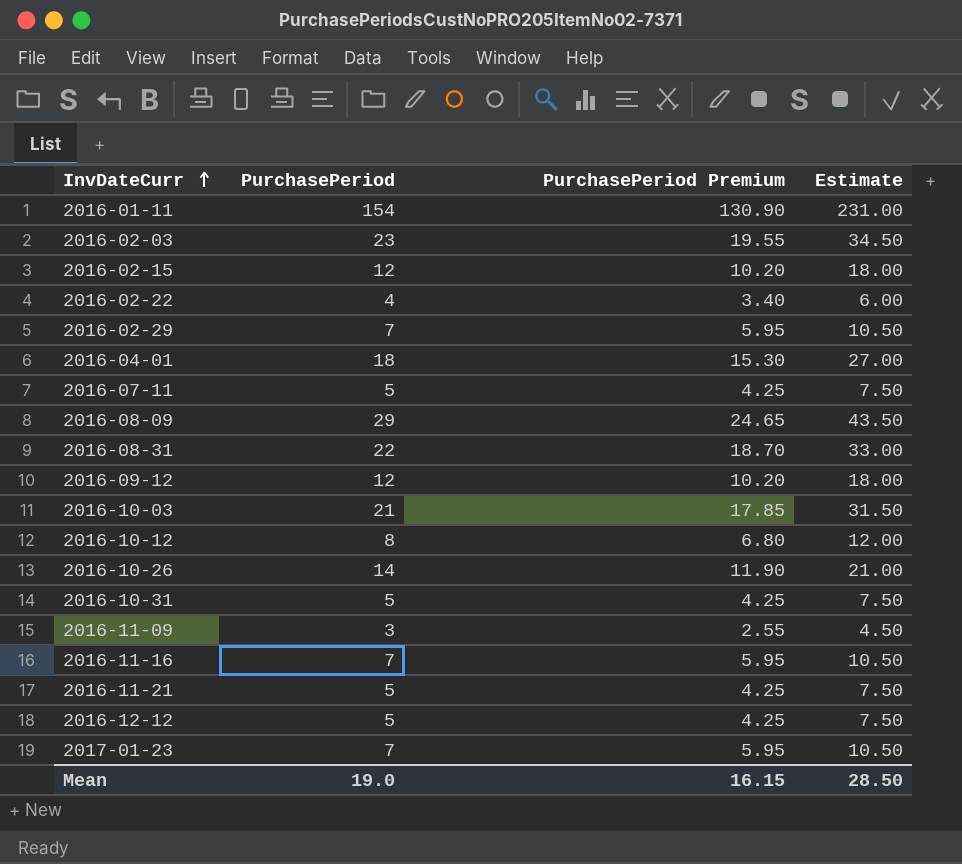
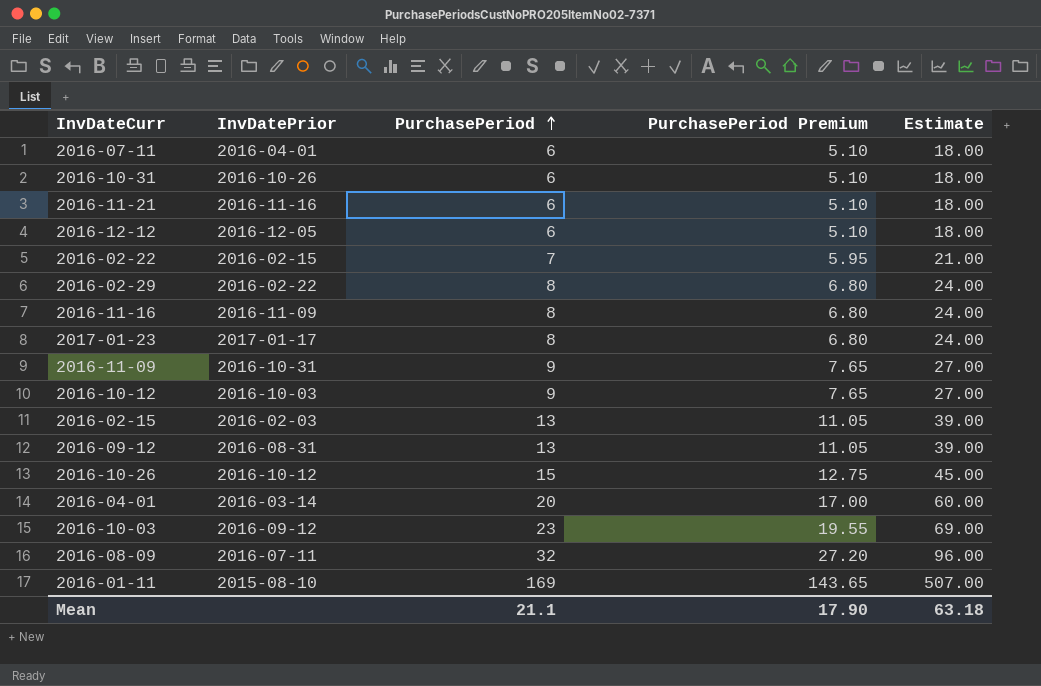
row order: InvDateCurr ascending -> PurchasePeriod ascending
column InvDatePrior | position: none -> 2
column Estimate | formula: [PurchasePeriod] * 1.5 -> [PurchasePeriod] * 3
row 2016-02-03: 23 | 19.55 | 34.50 -> none
row 2016-08-31: 22 | 18.70 | 33.00 -> none
2016-07-11 | PurchasePeriod: 5 -> 6
2016-07-11 | PurchasePeriod Premium: 4.25 -> 5.10
2016-10-31 | PurchasePeriod: 5 -> 6
2016-10-31 | PurchasePeriod Premium: 4.25 -> 5.10
2016-11-21 | PurchasePeriod: 5 -> 6
2016-11-21 | PurchasePeriod Premium: 4.25 -> 5.10
2016-12-12 | PurchasePeriod: 5 -> 6
2016-12-12 | PurchasePeriod Premium: 4.25 -> 5.10
2016-02-22 | PurchasePeriod: 4 -> 7
2016-02-22 | PurchasePeriod Premium: 3.40 -> 5.95
2016-02-29 | PurchasePeriod: 7 -> 8
2016-02-29 | PurchasePeriod Premium: 5.95 -> 6.80
2016-11-16 | PurchasePeriod: 7 -> 8
2016-11-16 | PurchasePeriod Premium: 5.95 -> 6.80
2017-01-23 | PurchasePeriod: 7 -> 8
2017-01-23 | PurchasePeriod Premium: 5.95 -> 6.80
2016-11-09 | PurchasePeriod: 3 -> 9
2016-11-09 | PurchasePeriod Premium: 2.55 -> 7.65
2016-10-12 | PurchasePeriod: 8 -> 9
2016-10-12 | PurchasePeriod Premium: 6.80 -> 7.65
2016-02-15 | PurchasePeriod: 12 -> 13
2016-02-15 | PurchasePeriod Premium: 10.20 -> 11.05
2016-09-12 | PurchasePeriod: 12 -> 13
2016-09-12 | PurchasePeriod Premium: 10.20 -> 11.05
2016-10-26 | PurchasePeriod: 14 -> 15
2016-10-26 | PurchasePeriod Premium: 11.90 -> 12.75
2016-04-01 | PurchasePeriod: 18 -> 20
2016-04-01 | PurchasePeriod Premium: 15.30 -> 17.00
2016-10-03 | PurchasePeriod: 21 -> 23
2016-10-03 | PurchasePeriod Premium: 17.85 -> 19.55
2016-08-09 | PurchasePeriod: 29 -> 32
2016-08-09 | PurchasePeriod Premium: 24.65 -> 27.20
2016-01-11 | PurchasePeriod: 154 -> 169
2016-01-11 | PurchasePeriod Premium: 130.90 -> 143.65
Mean | PurchasePeriod: 19.0 -> 21.1
Mean | PurchasePeriod Premium: 16.15 -> 17.90
Mean | Estimate: 28.50 -> 63.18

